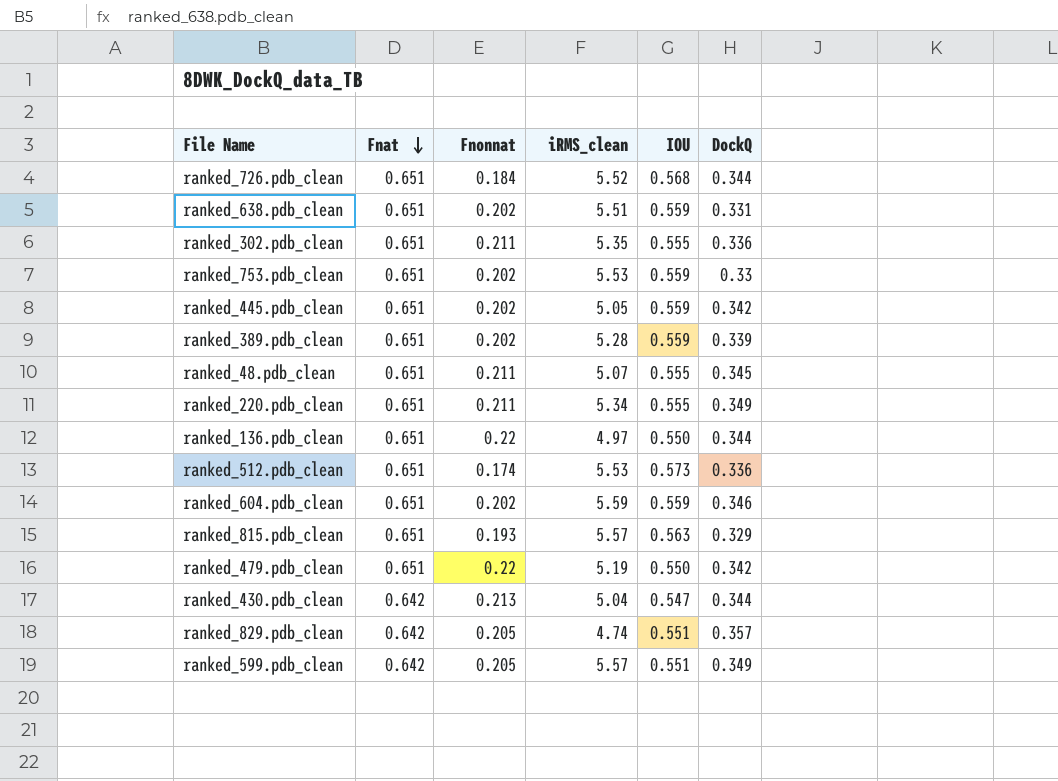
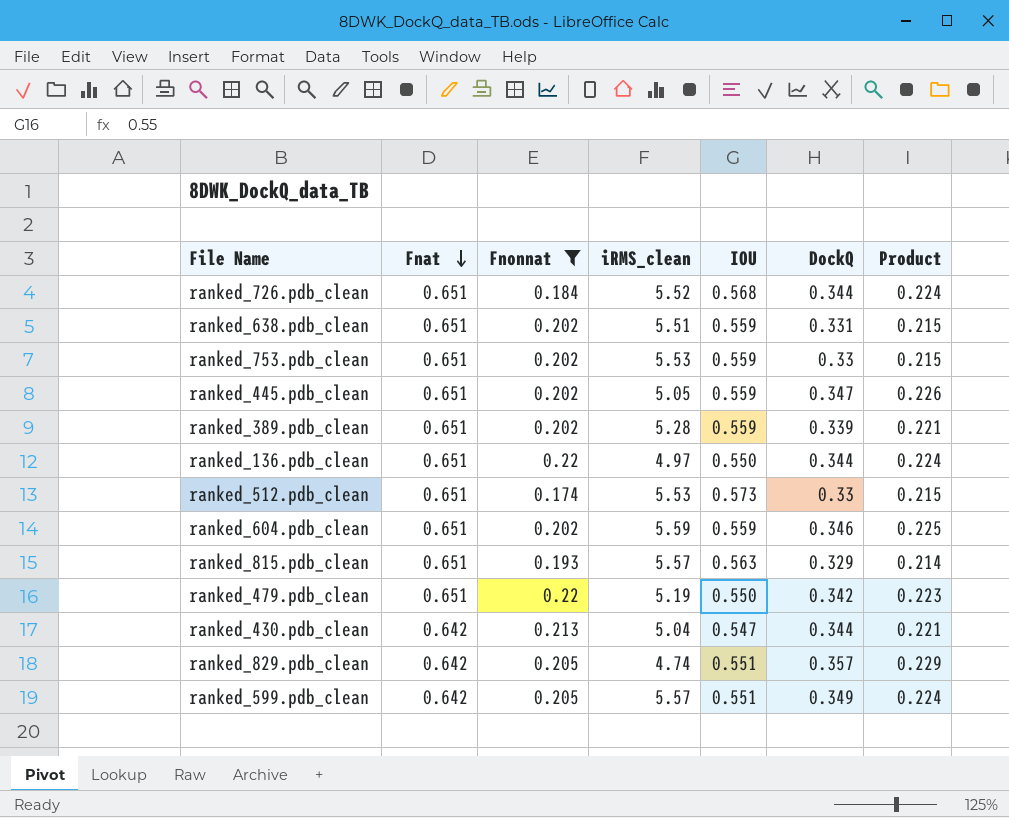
filter: none -> Fnonnat != 0.211
column Product | formula: none -> [Fnat] * [DockQ]
ranked_445.pdb_clean | DockQ: 0.342 -> 0.347
ranked_512.pdb_clean | DockQ: 0.336 -> 0.33

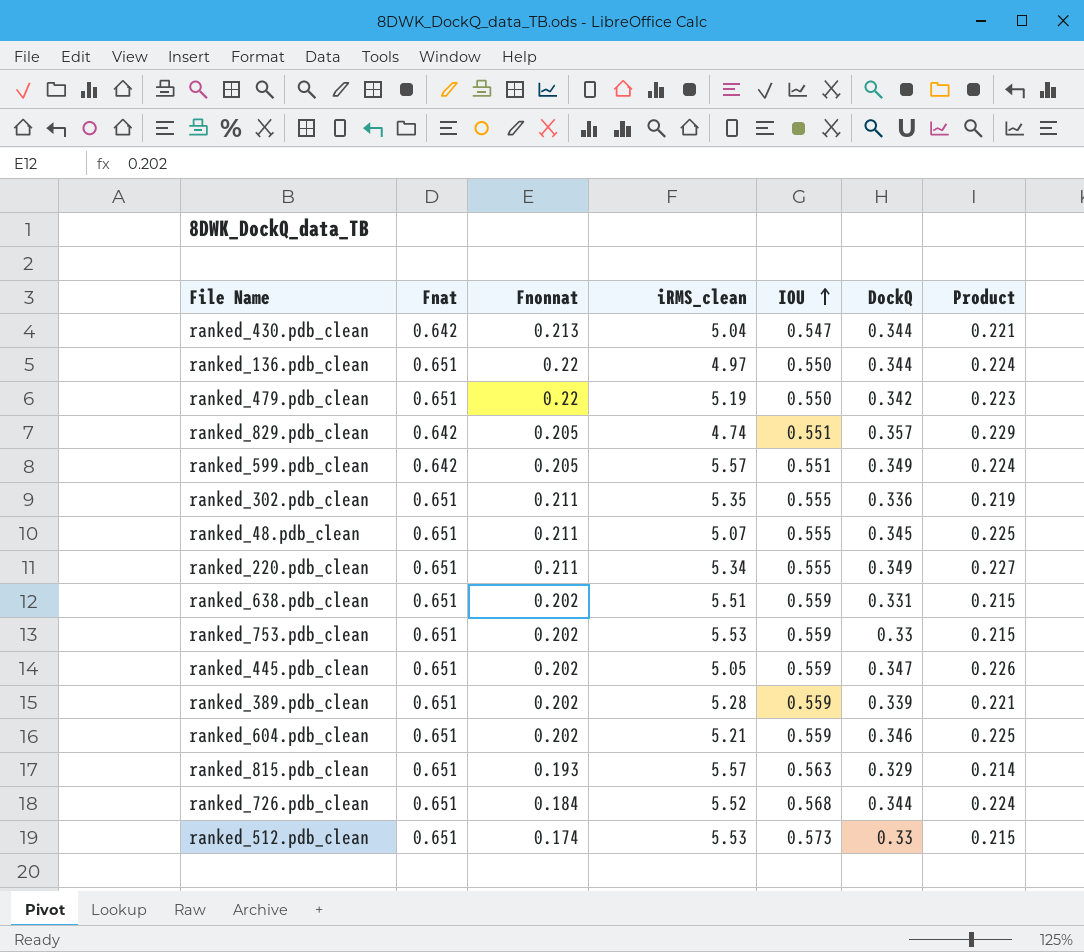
filter: Fnonnat != 0.211 -> none
row order: Fnat descending -> IOU ascending
ranked_604.pdb_clean | iRMS_clean: 5.59 -> 5.21

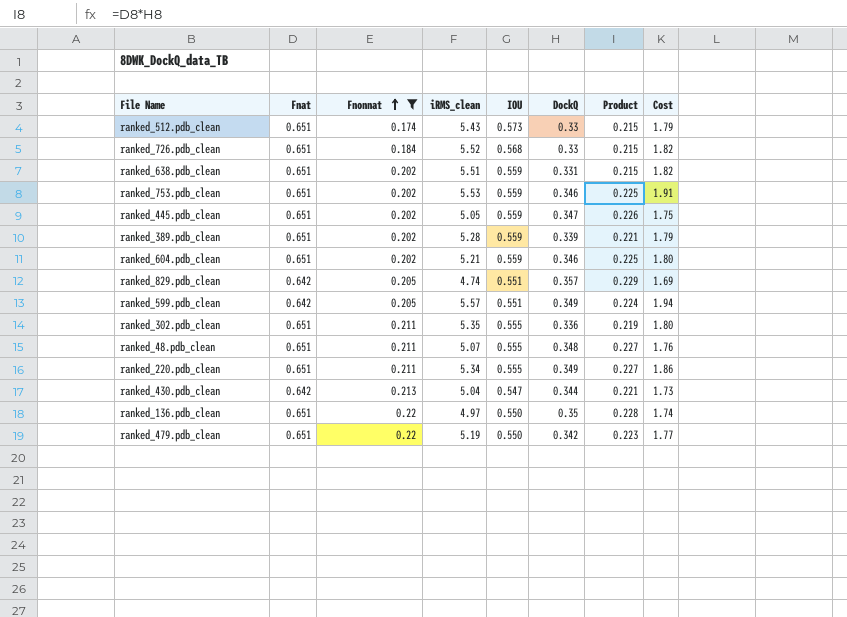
filter: none -> Fnonnat != 0.193
row order: IOU ascending -> Fnonnat ascending
column Cost | formula: none -> [iRMS_clean] * [DockQ]
ranked_512.pdb_clean | iRMS_clean: 5.53 -> 5.43
ranked_726.pdb_clean | DockQ: 0.344 -> 0.33
ranked_726.pdb_clean | Product: 0.224 -> 0.215
ranked_753.pdb_clean | DockQ: 0.33 -> 0.346
ranked_753.pdb_clean | Product: 0.215 -> 0.225
ranked_48.pdb_clean | DockQ: 0.345 -> 0.348
ranked_48.pdb_clean | Product: 0.225 -> 0.227
ranked_136.pdb_clean | DockQ: 0.344 -> 0.35
ranked_136.pdb_clean | Product: 0.224 -> 0.228

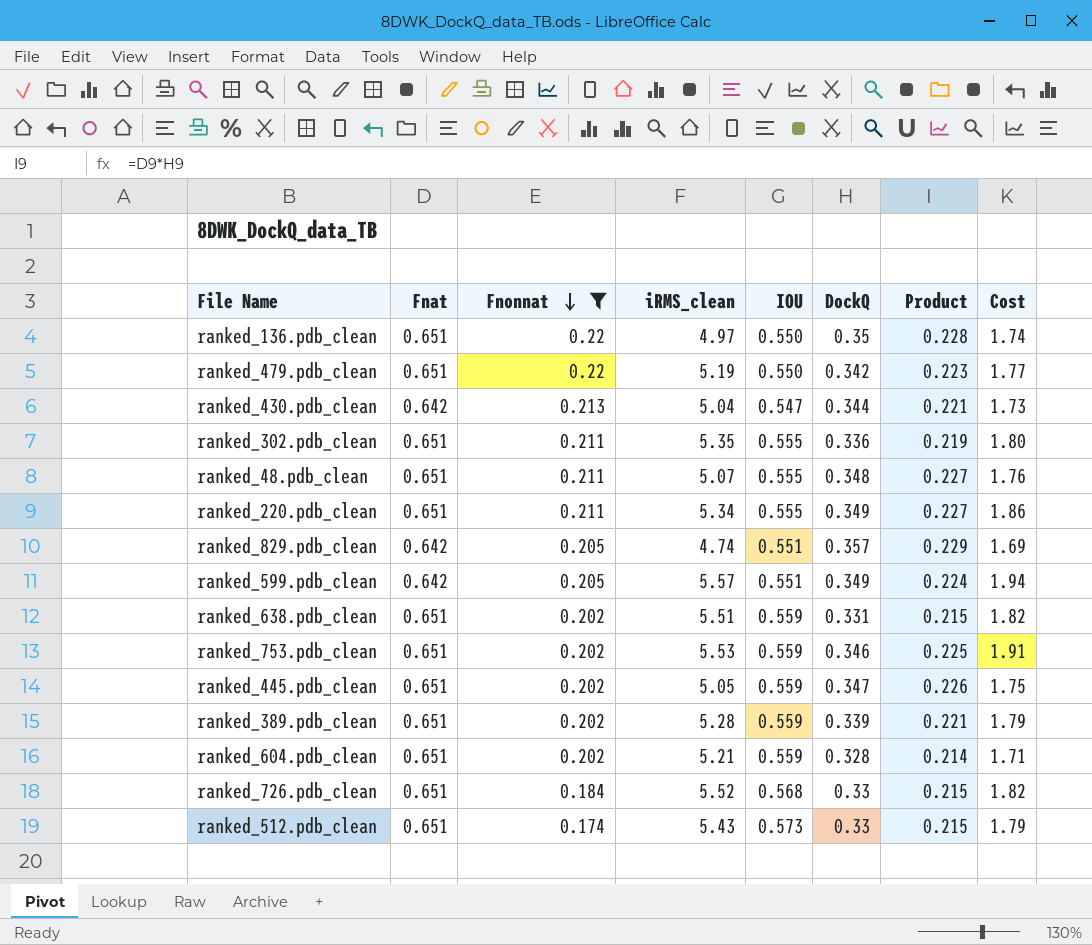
row order: Fnonnat ascending -> Fnonnat descending
ranked_604.pdb_clean | DockQ: 0.346 -> 0.328
ranked_604.pdb_clean | Product: 0.225 -> 0.214
ranked_604.pdb_clean | Cost: 1.80 -> 1.71

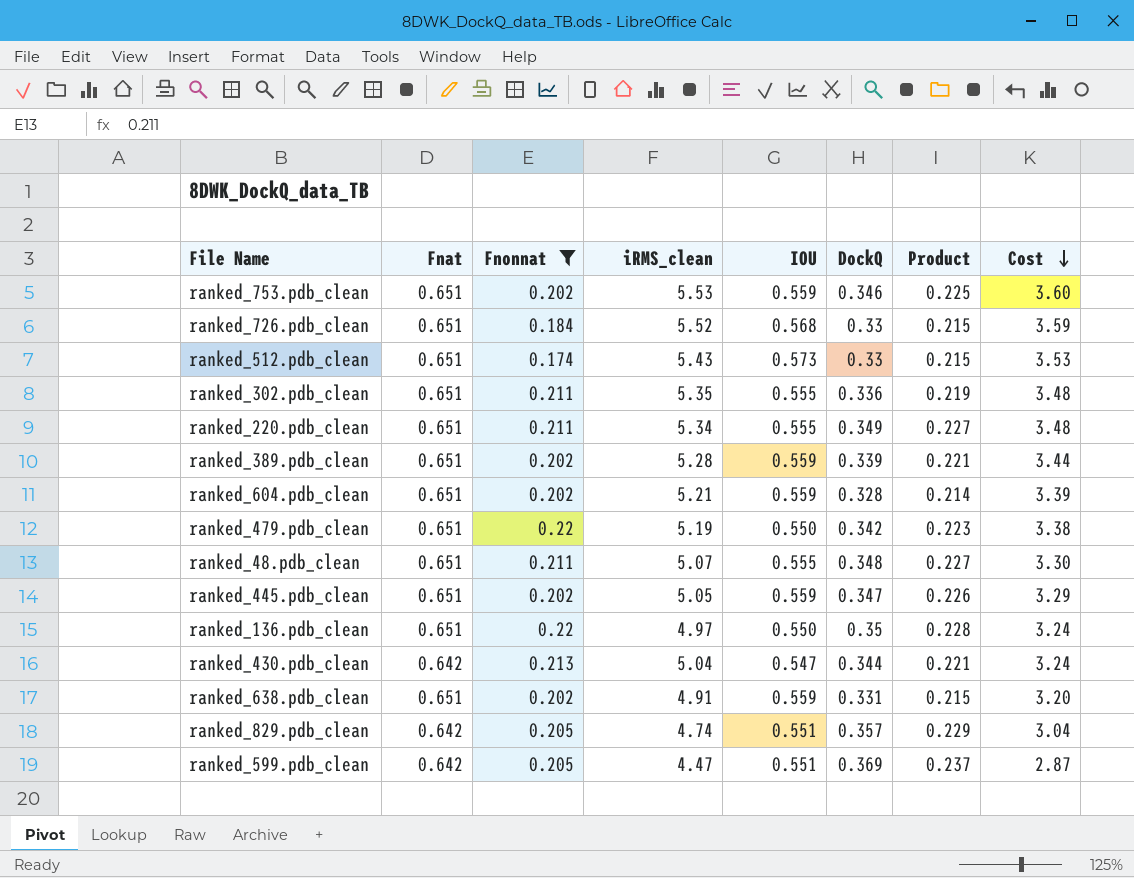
row order: Fnonnat descending -> Cost descending
column Cost | formula: [iRMS_clean] * [DockQ] -> [Fnat] * [iRMS_clean]
ranked_638.pdb_clean | iRMS_clean: 5.51 -> 4.91
ranked_599.pdb_clean | iRMS_clean: 5.57 -> 4.47
ranked_599.pdb_clean | DockQ: 0.349 -> 0.369
ranked_599.pdb_clean | Product: 0.224 -> 0.237

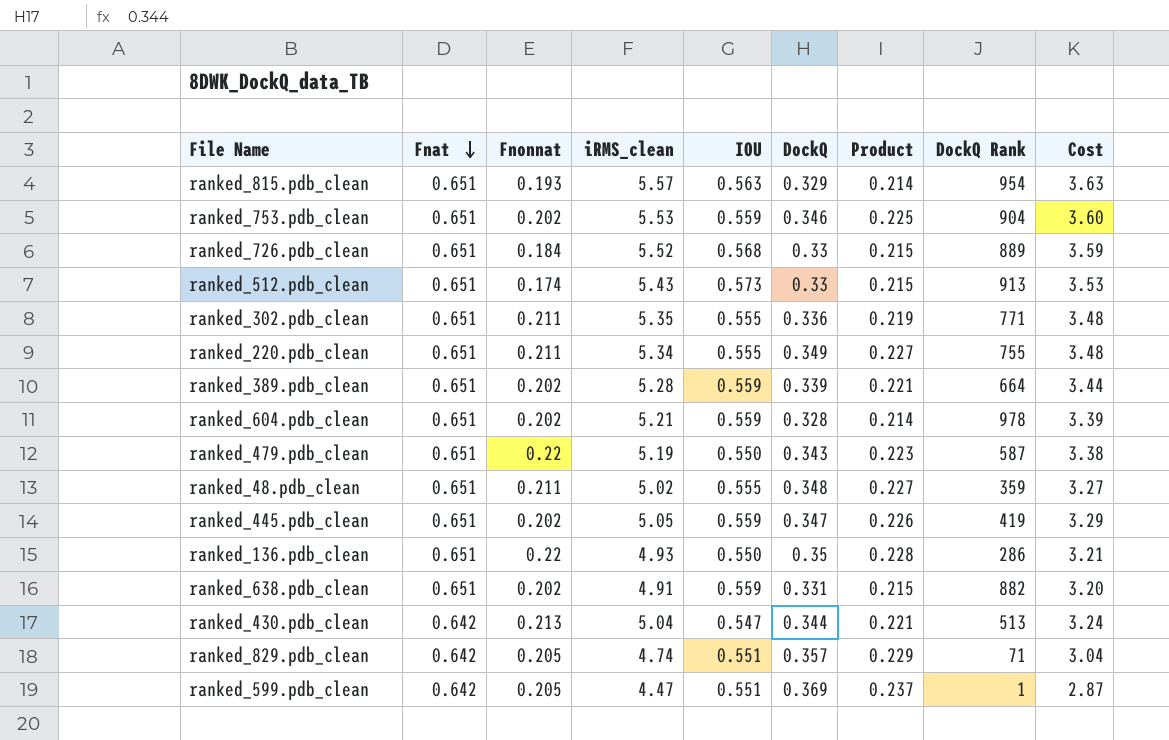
filter: Fnonnat != 0.193 -> none
row order: Cost descending -> Fnat descending
column DockQ Rank | position: none -> 8
ranked_479.pdb_clean | DockQ: 0.342 -> 0.343
ranked_48.pdb_clean | iRMS_clean: 5.07 -> 5.02
ranked_48.pdb_clean | Cost: 3.30 -> 3.27
ranked_136.pdb_clean | iRMS_clean: 4.97 -> 4.93
ranked_136.pdb_clean | Cost: 3.24 -> 3.21

